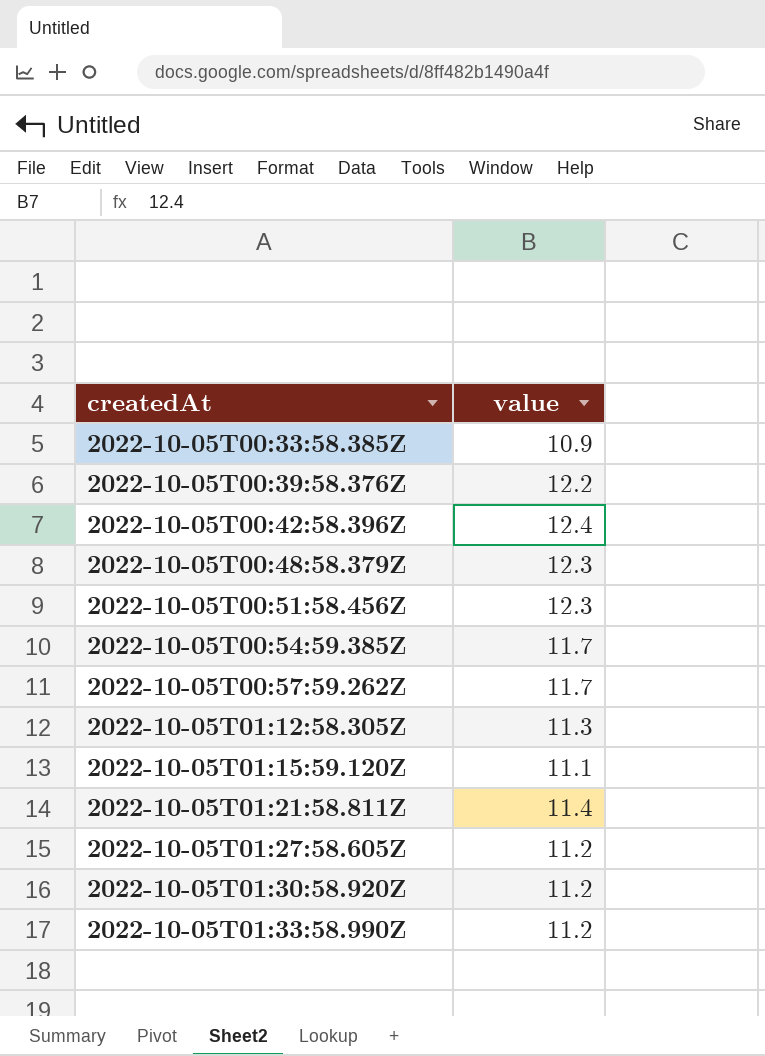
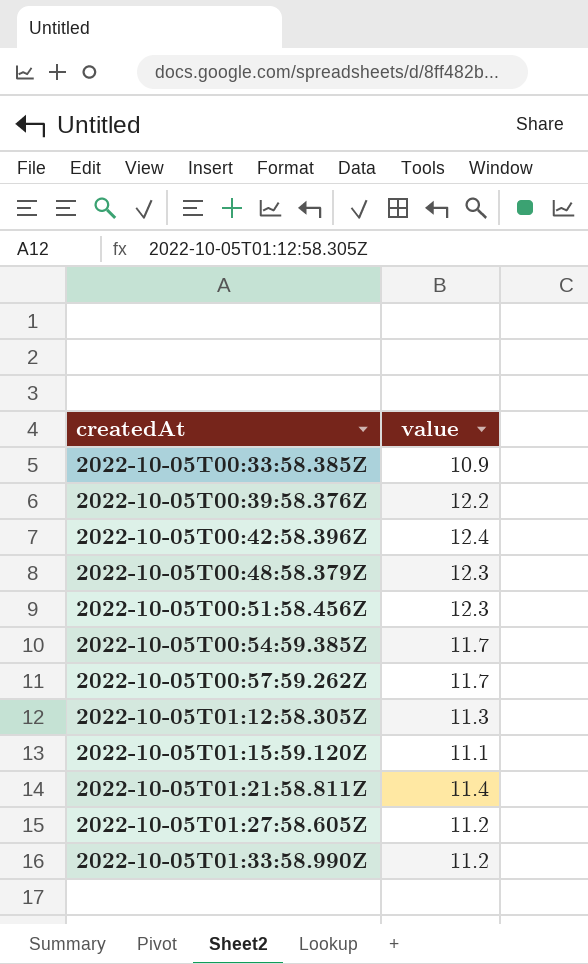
row 2022-10-05T01:30:58.920Z: 11.2 -> none

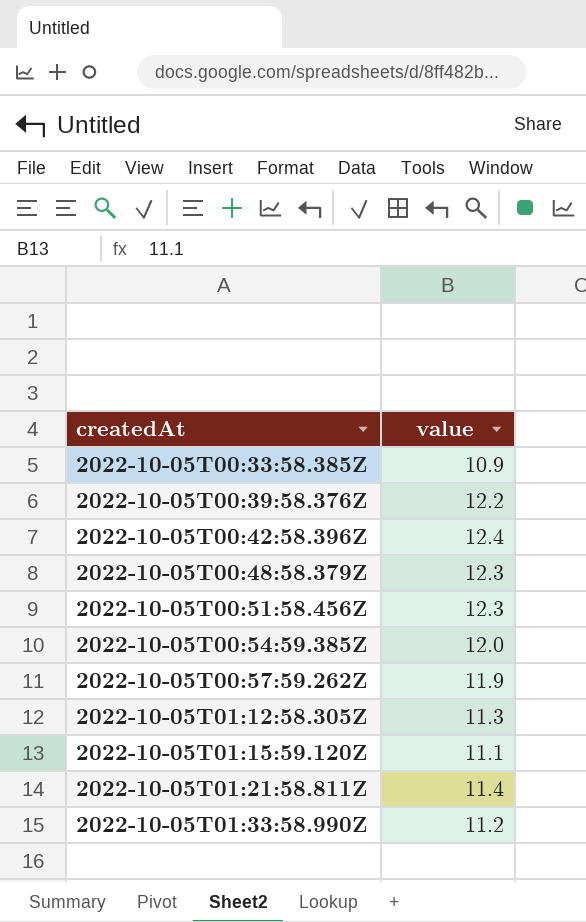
row 2022-10-05T01:27:58.605Z: 11.2 -> none
2022-10-05T00:54:59.385Z | value: 11.7 -> 12.0
2022-10-05T00:57:59.262Z | value: 11.7 -> 11.9

